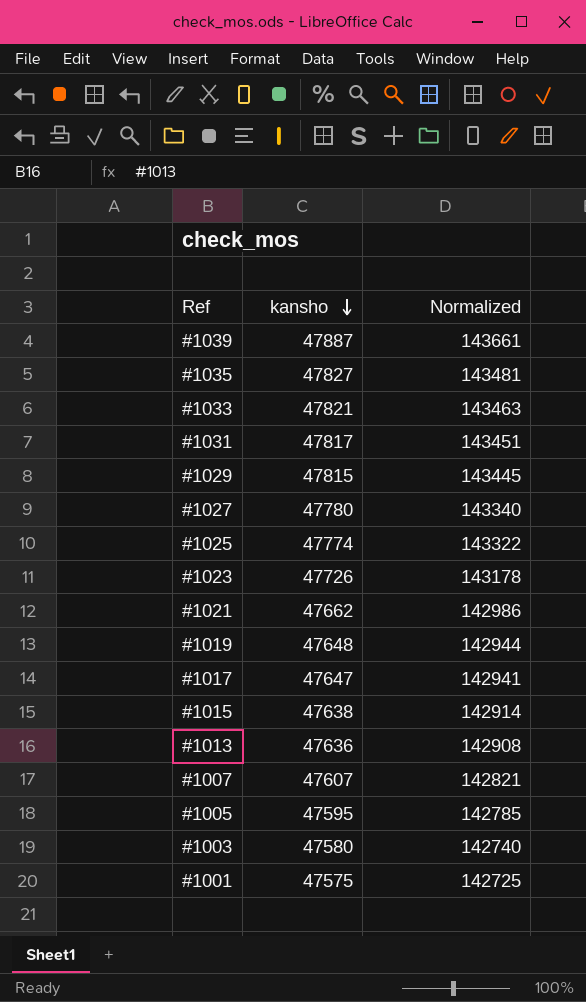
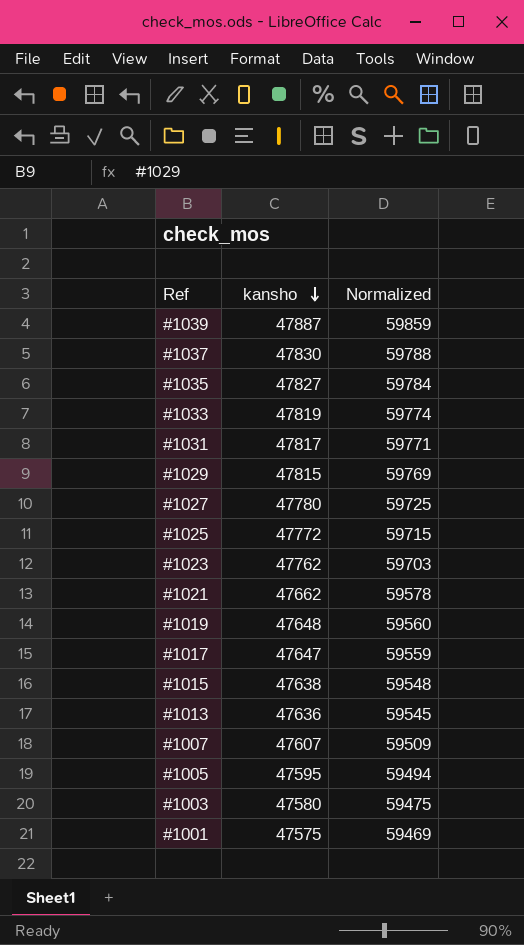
column Normalized | formula: [kansho] * 3 -> [kansho] * 1.25
row #1037: none -> 47830 | 59788
#1033 | kansho: 47821 -> 47819
#1025 | kansho: 47774 -> 47772
#1023 | kansho: 47726 -> 47762

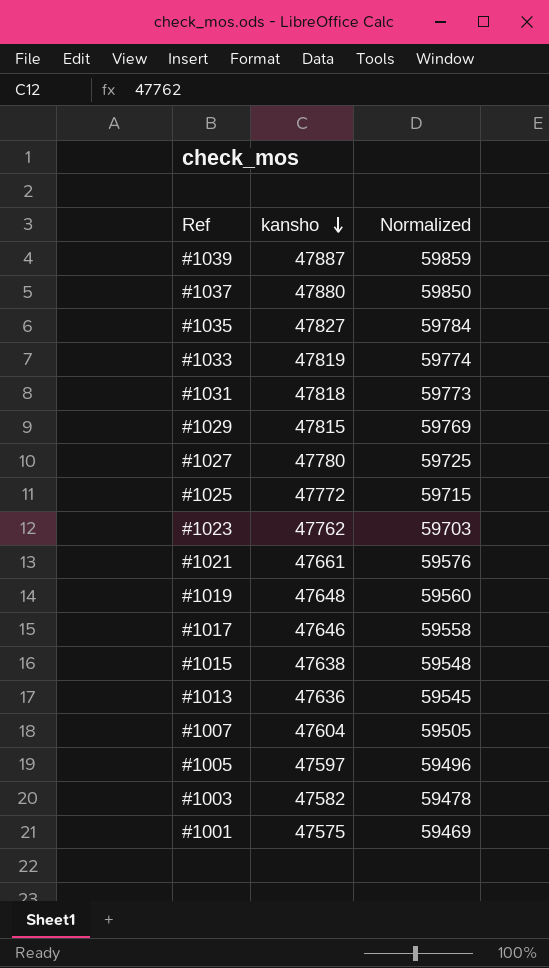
#1037 | kansho: 47830 -> 47880
#1037 | Normalized: 59788 -> 59850
#1031 | kansho: 47817 -> 47818
#1031 | Normalized: 59771 -> 59773
#1021 | kansho: 47662 -> 47661
#1021 | Normalized: 59578 -> 59576
#1017 | kansho: 47647 -> 47646
#1017 | Normalized: 59559 -> 59558
#1007 | kansho: 47607 -> 47604
#1007 | Normalized: 59509 -> 59505
#1005 | kansho: 47595 -> 47597
#1005 | Normalized: 59494 -> 59496
#1003 | kansho: 47580 -> 47582
#1003 | Normalized: 59475 -> 59478

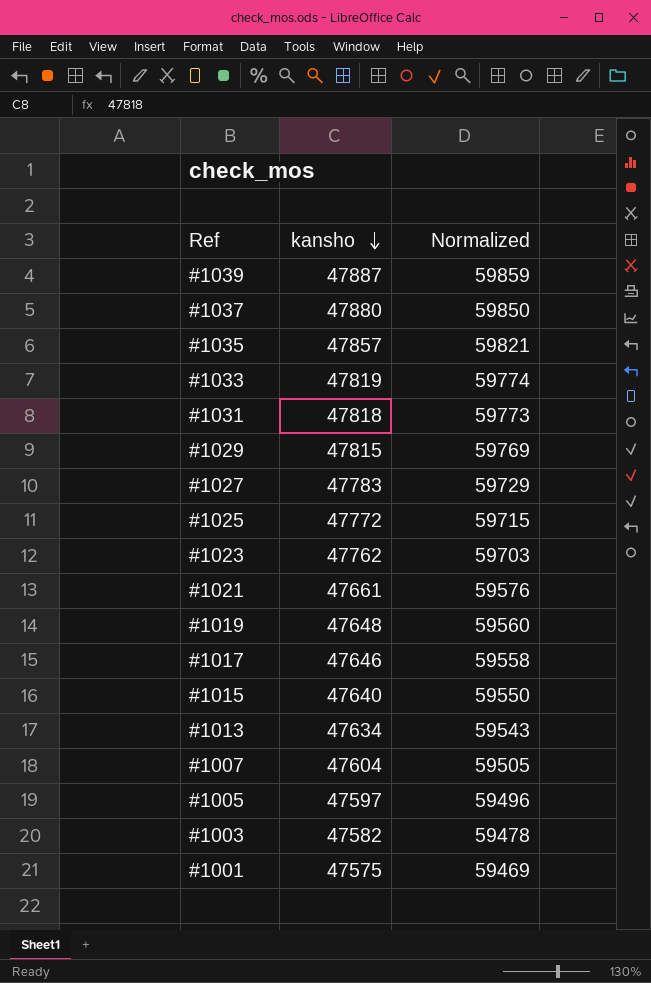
#1035 | kansho: 47827 -> 47857
#1035 | Normalized: 59784 -> 59821
#1027 | kansho: 47780 -> 47783
#1027 | Normalized: 59725 -> 59729
#1015 | kansho: 47638 -> 47640
#1015 | Normalized: 59548 -> 59550
#1013 | kansho: 47636 -> 47634
#1013 | Normalized: 59545 -> 59543

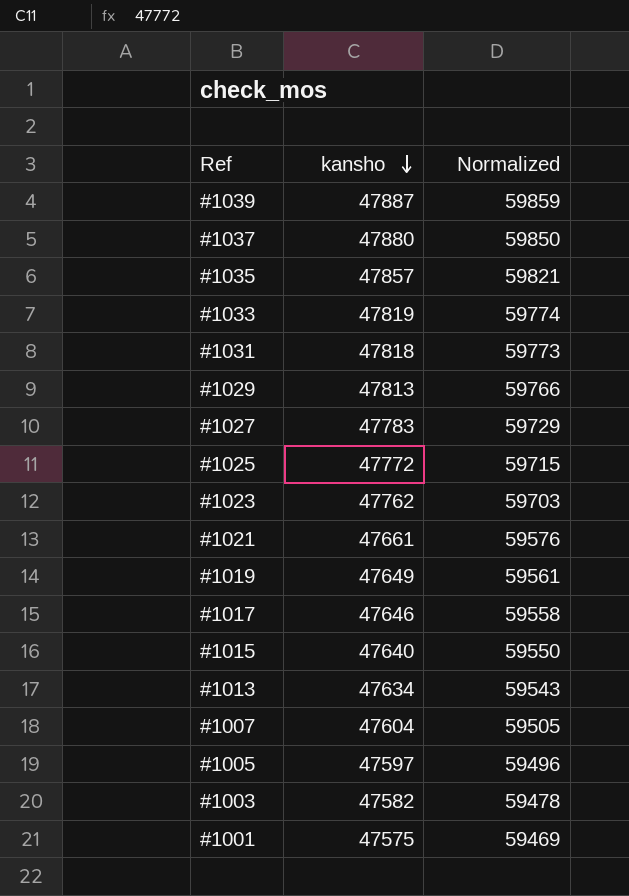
#1029 | kansho: 47815 -> 47813
#1029 | Normalized: 59769 -> 59766
#1019 | kansho: 47648 -> 47649
#1019 | Normalized: 59560 -> 59561

